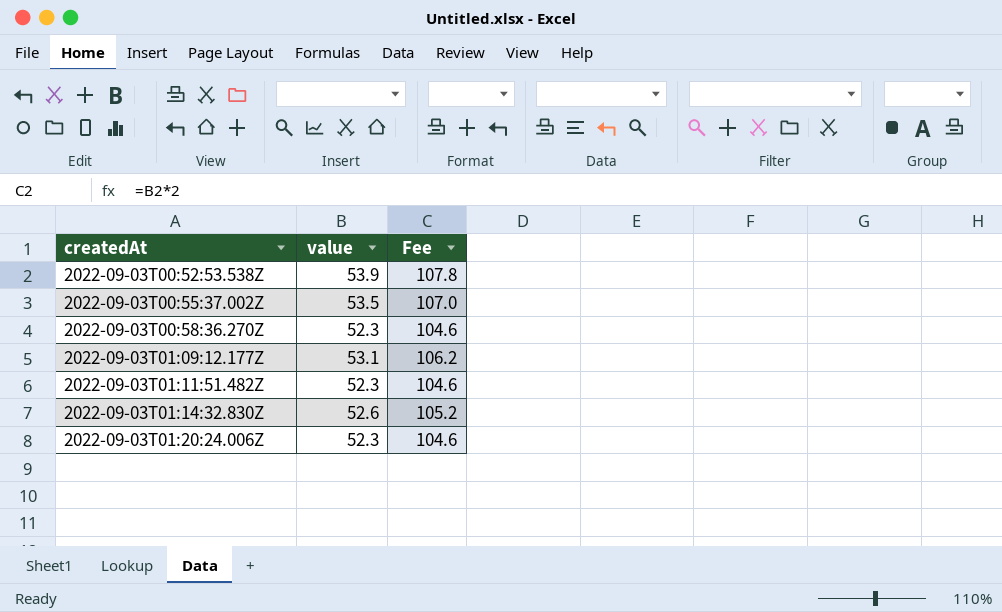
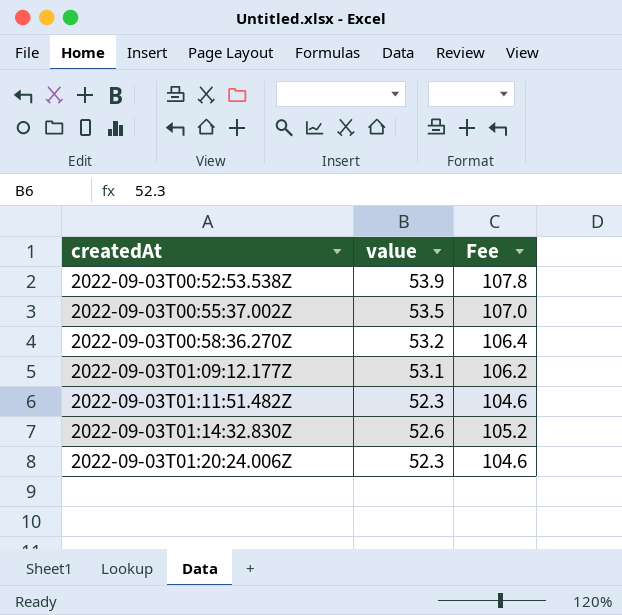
2022-09-03T00:58:36.270Z | value: 52.3 -> 53.2
2022-09-03T00:58:36.270Z | Fee: 104.6 -> 106.4

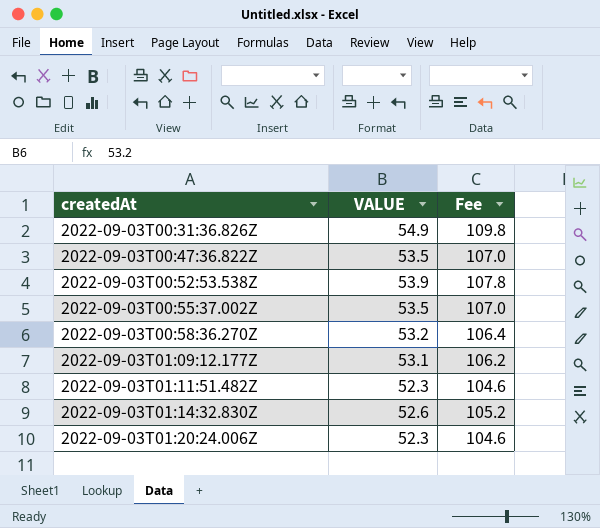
column name: value -> VALUE
row 2022-09-03T00:31:36.826Z: none -> 54.9 | 109.8
row 2022-09-03T00:47:36.822Z: none -> 53.5 | 107.0

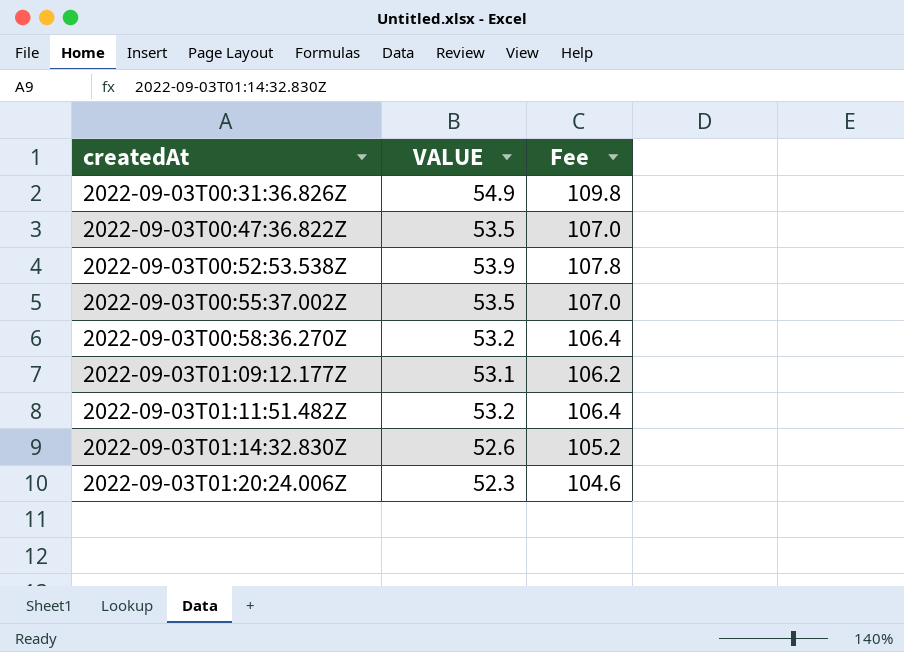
2022-09-03T01:11:51.482Z | VALUE: 52.3 -> 53.2
2022-09-03T01:11:51.482Z | Fee: 104.6 -> 106.4

